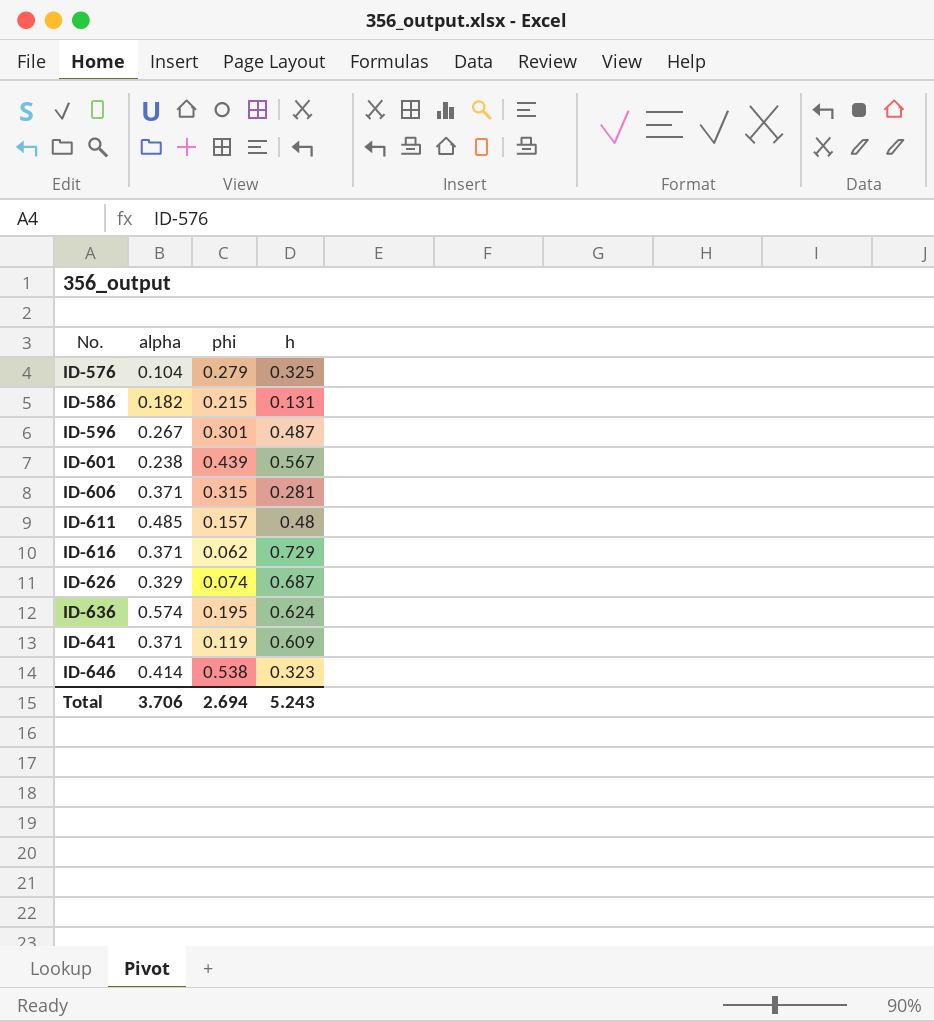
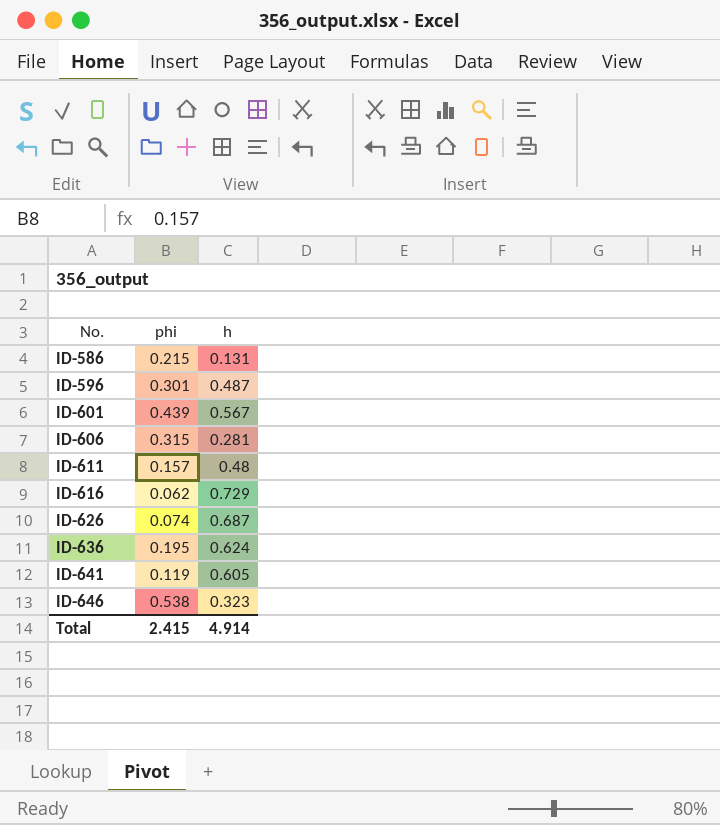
column alpha | position: 2 -> none
row ID-576: 0.104 | 0.279 | 0.325 -> none
ID-641 | h: 0.609 -> 0.605
Total | phi: 2.694 -> 2.415
Total | h: 5.243 -> 4.914

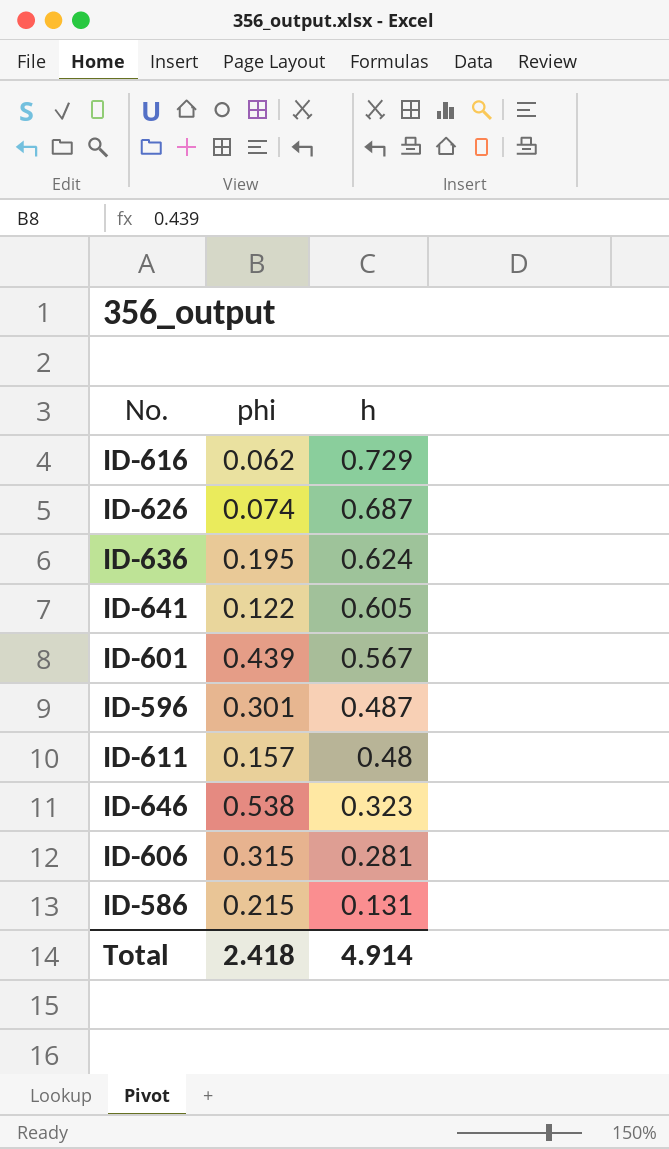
row order: No. ascending -> h descending
ID-641 | phi: 0.119 -> 0.122
Total | phi: 2.415 -> 2.418

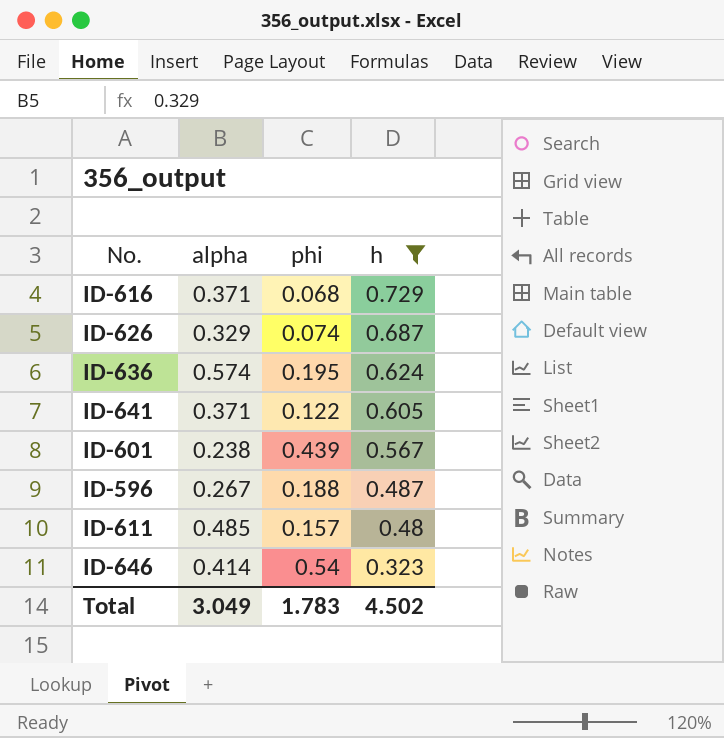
filter: none -> h >= 0.323
column alpha | position: none -> 2
ID-616 | phi: 0.062 -> 0.068
ID-596 | phi: 0.301 -> 0.188
ID-646 | phi: 0.538 -> 0.54
Total | phi: 2.418 -> 1.783
Total | h: 4.914 -> 4.502

